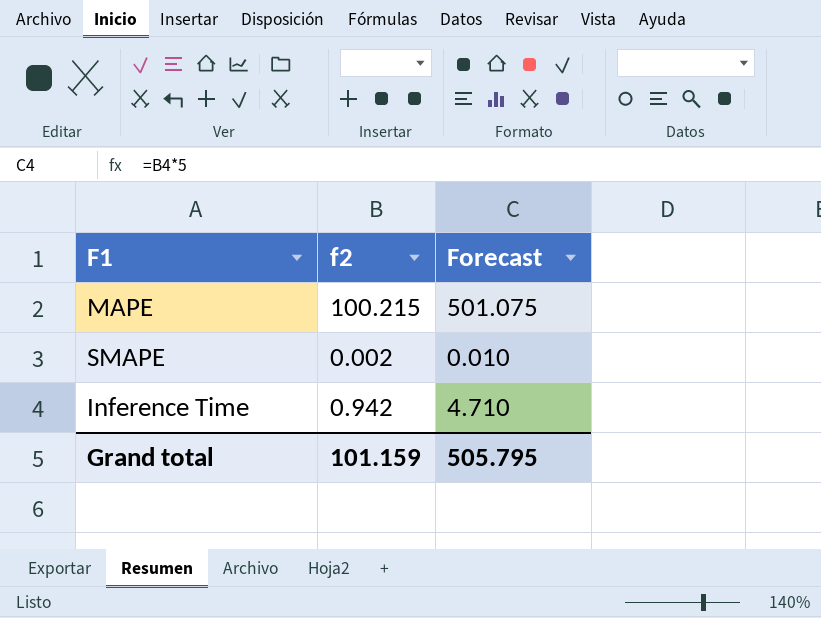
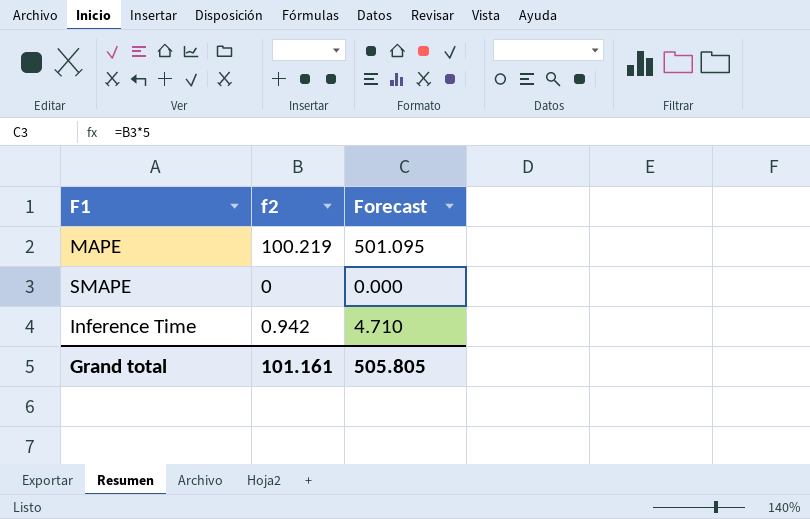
MAPE | f2: 100.215 -> 100.219
MAPE | Forecast: 501.075 -> 501.095
SMAPE | f2: 0.002 -> 0
SMAPE | Forecast: 0.010 -> 0.000
Grand total | f2: 101.159 -> 101.161
Grand total | Forecast: 505.795 -> 505.805

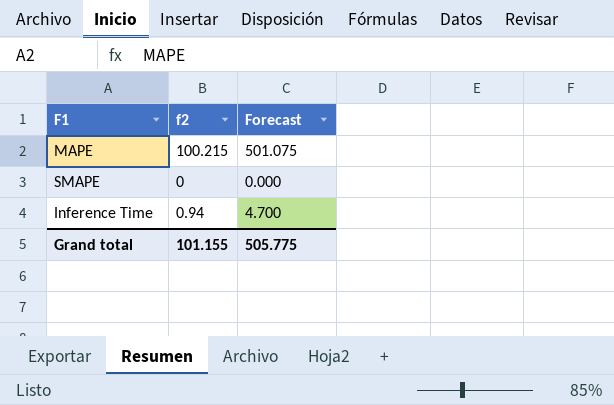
MAPE | f2: 100.219 -> 100.215
MAPE | Forecast: 501.095 -> 501.075
Inference Time | f2: 0.942 -> 0.94
Inference Time | Forecast: 4.710 -> 4.700
Grand total | f2: 101.161 -> 101.155
Grand total | Forecast: 505.805 -> 505.775

